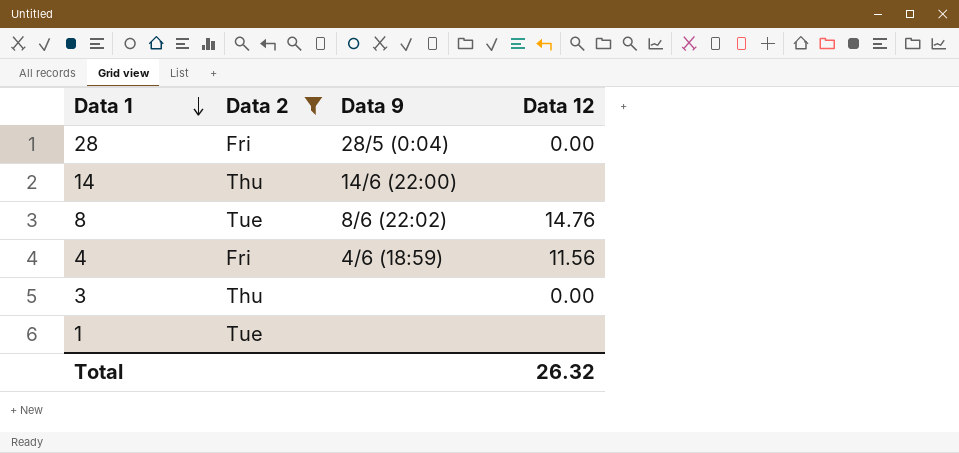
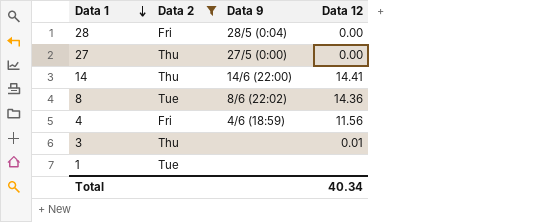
row 27: none -> Thu | 27/5 (0:00) | 0.00
14 | Data 12: none -> 14.41
8 | Data 12: 14.76 -> 14.36
3 | Data 12: 0.00 -> 0.01
Total | Data 12: 26.32 -> 40.34

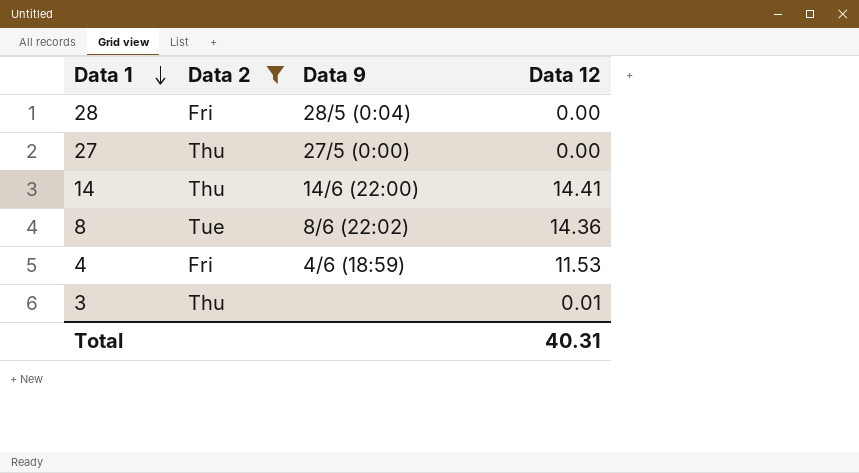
row 1: Tue | none | none -> none
4 | Data 12: 11.56 -> 11.53
Total | Data 12: 40.34 -> 40.31

